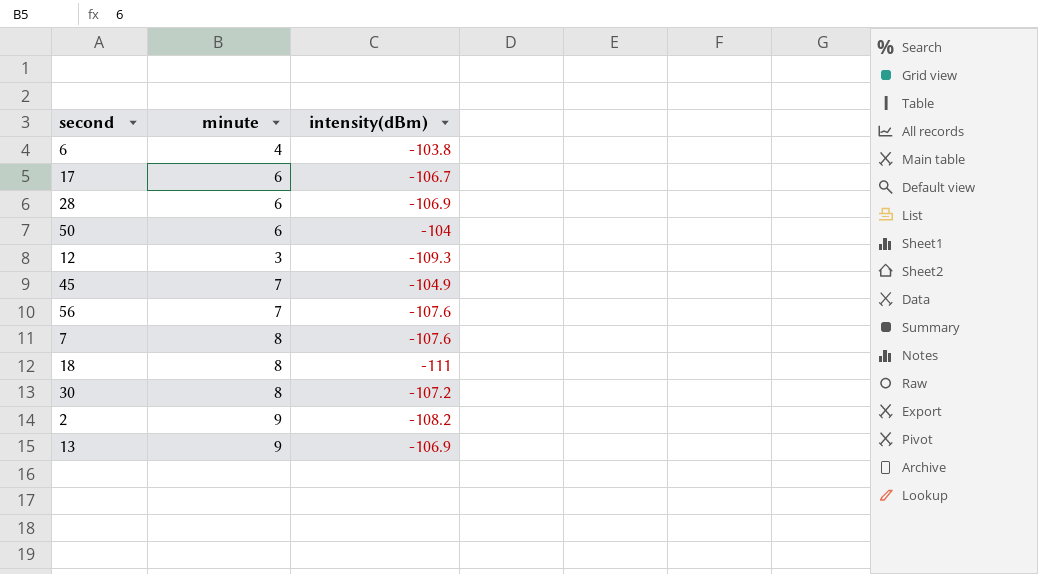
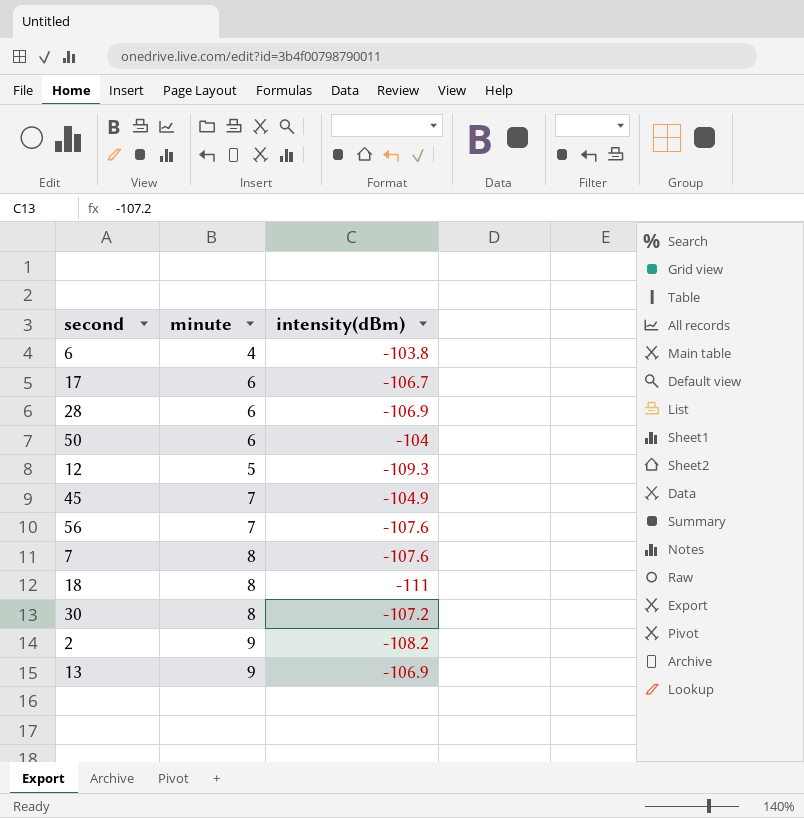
12 | minute: 3 -> 5

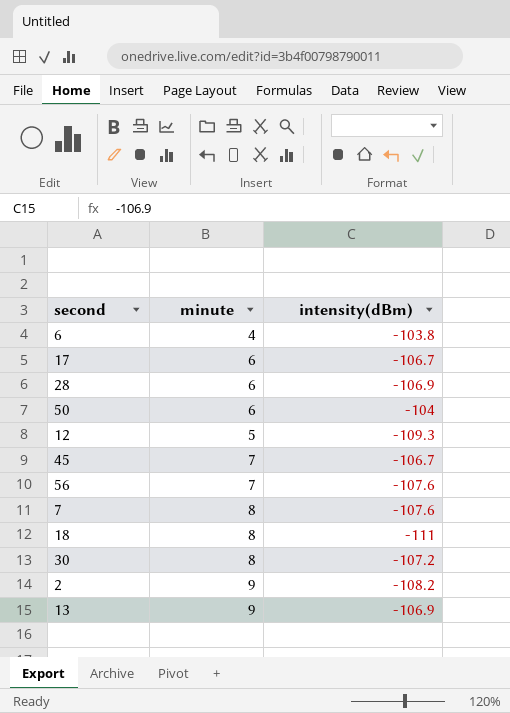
45 | intensity(dBm): -104.9 -> -106.7

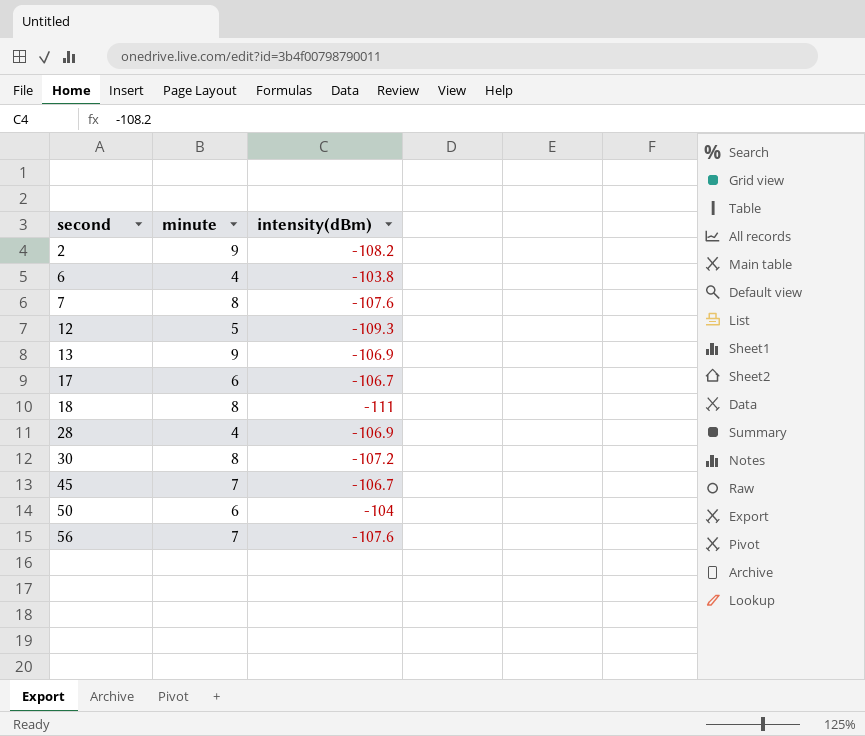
row order: none -> second ascending
28 | minute: 6 -> 4

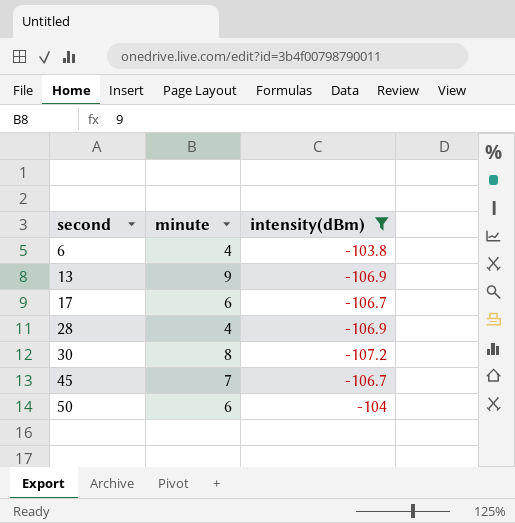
filter: none -> intensity(dBm) >= -107.2

